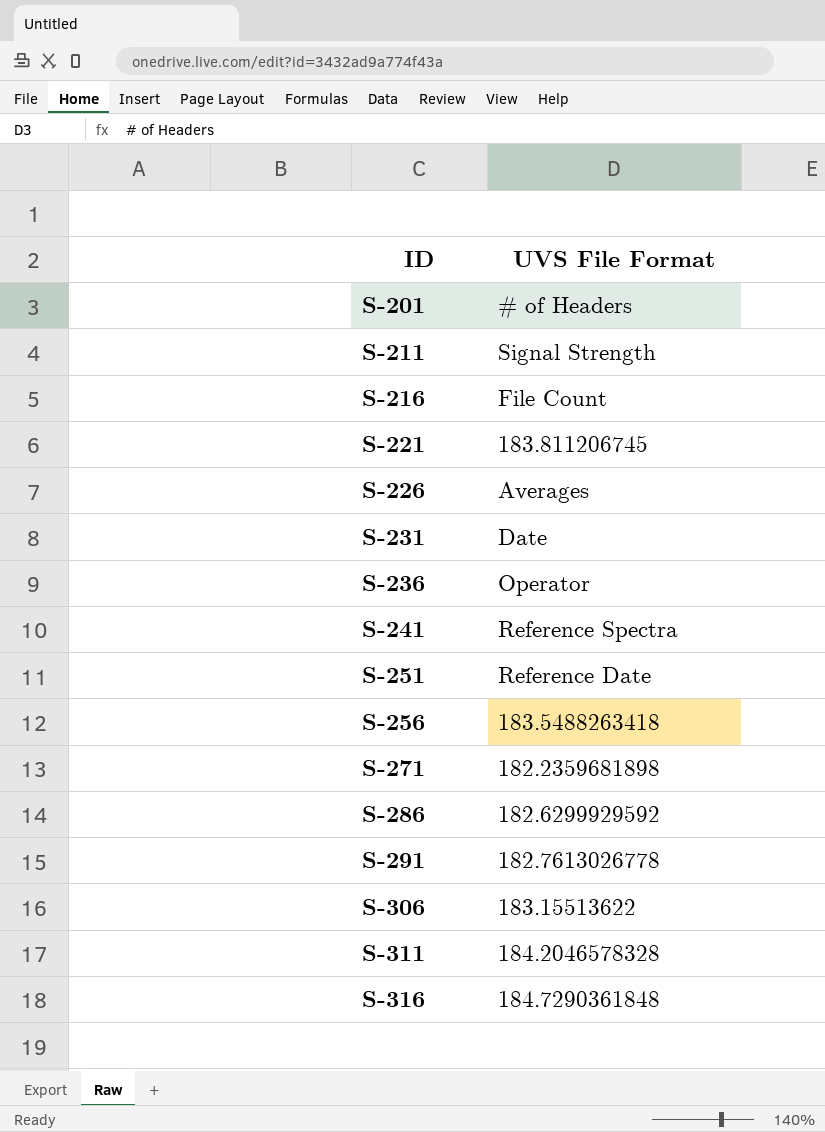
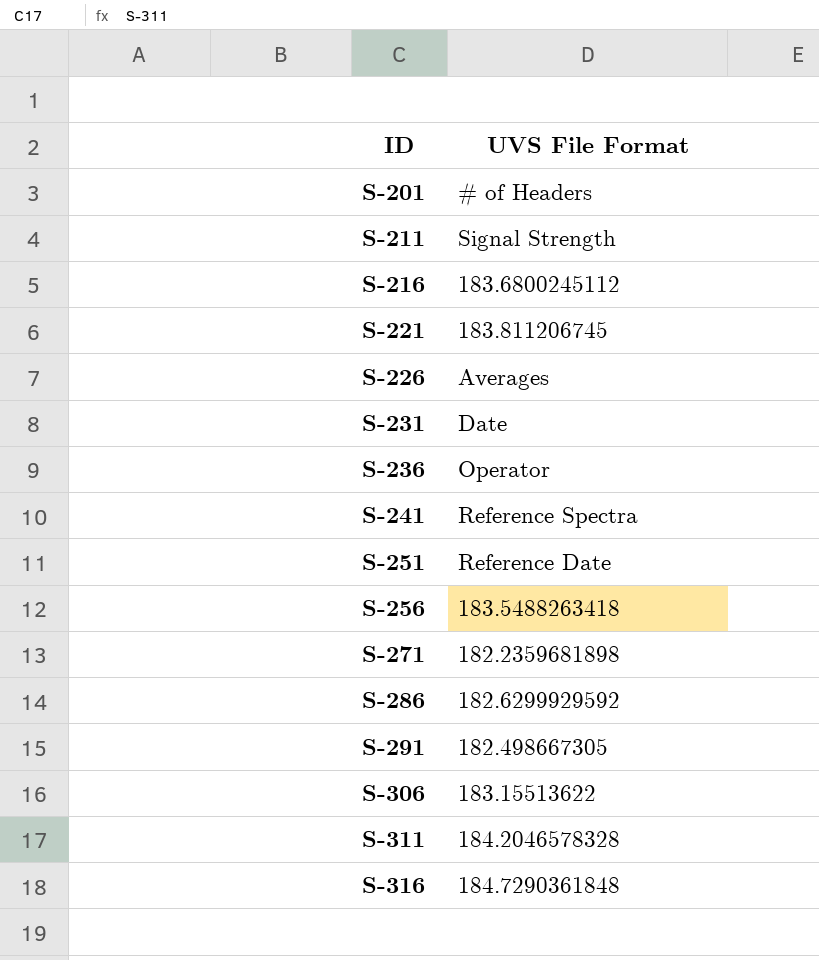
S-216 | UVS File Format: File Count -> 183.6800245112
S-291 | UVS File Format: 182.7613026778 -> 182.498667305

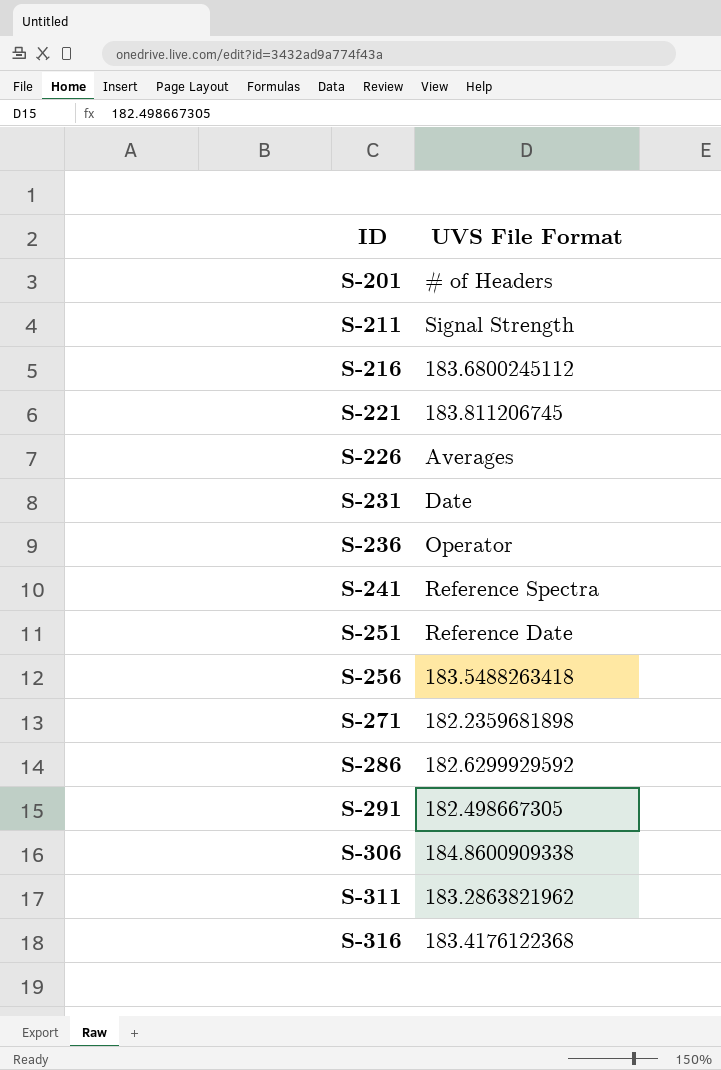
S-306 | UVS File Format: 183.15513622 -> 184.8600909338
S-311 | UVS File Format: 184.2046578328 -> 183.2863821962
S-316 | UVS File Format: 184.7290361848 -> 183.4176122368

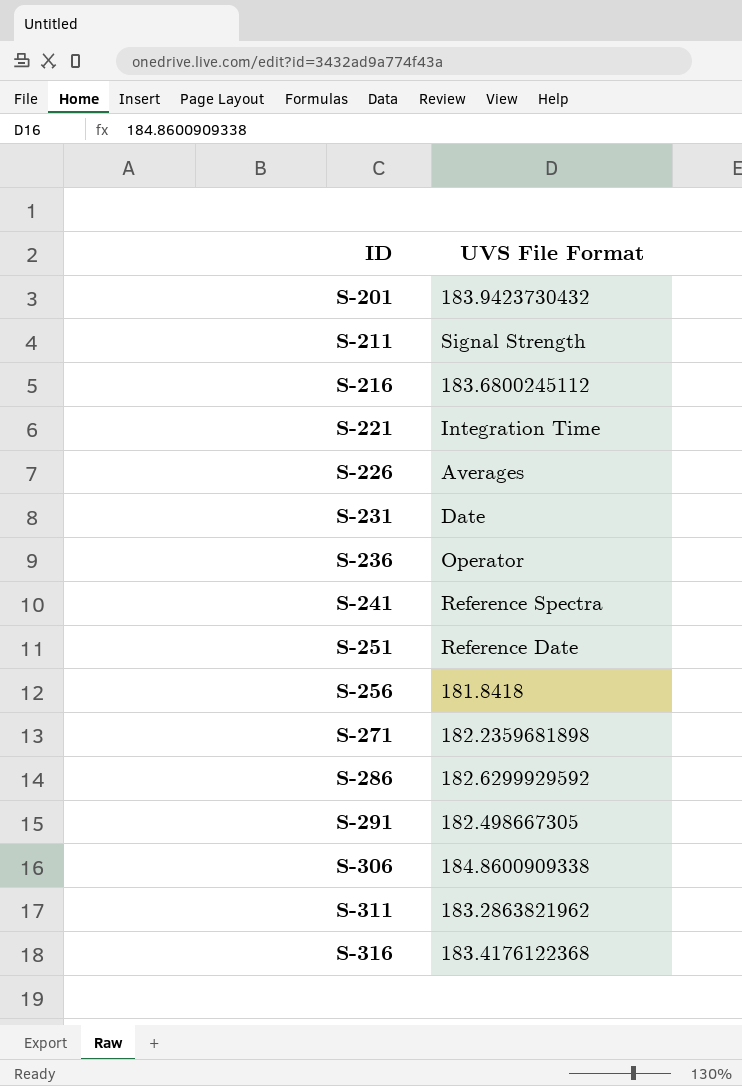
S-201 | UVS File Format: # of Headers -> 183.9423730432
S-221 | UVS File Format: 183.811206745 -> Integration Time
S-256 | UVS File Format: 183.5488263418 -> 181.8418

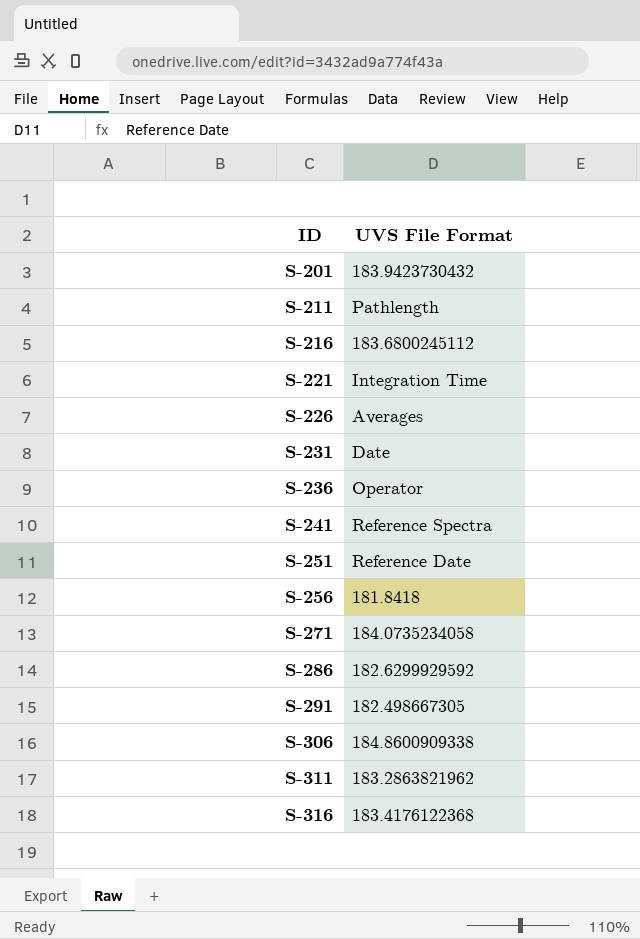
S-211 | UVS File Format: Signal Strength -> Pathlength
S-271 | UVS File Format: 182.2359681898 -> 184.0735234058

